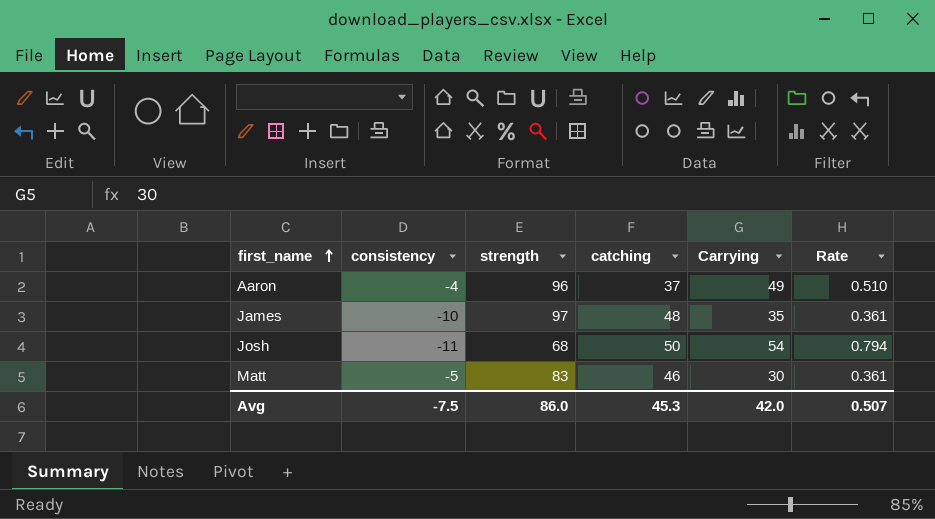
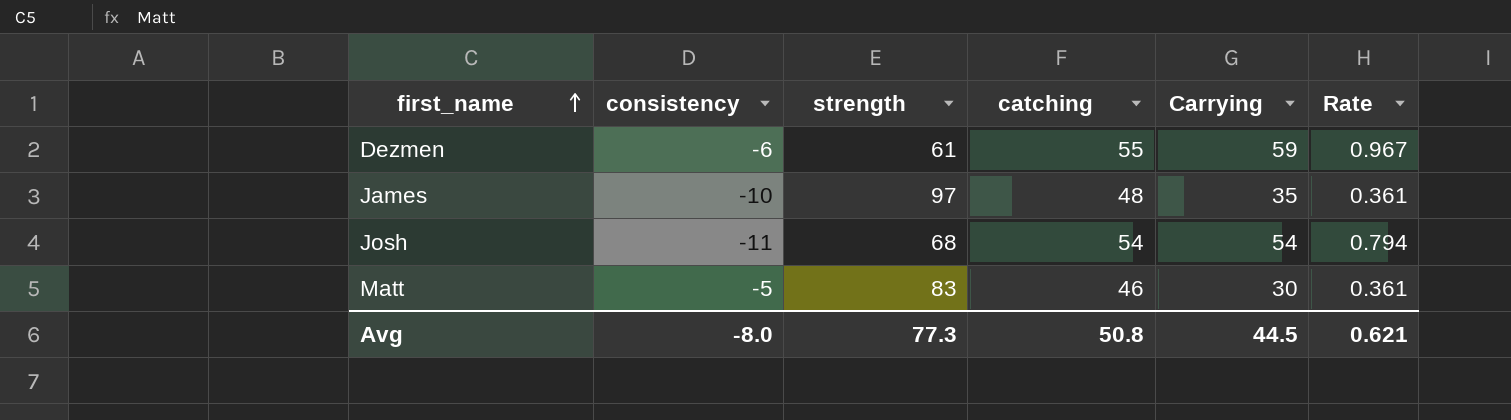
row Aaron: -4 | 96 | 37 | 49 | 0.510 -> none
row Dezmen: none -> -6 | 61 | 55 | 59 | 0.967
Josh | catching: 50 -> 54
Avg | consistency: -7.5 -> -8.0
Avg | strength: 86.0 -> 77.3
Avg | catching: 45.3 -> 50.8
Avg | Carrying: 42.0 -> 44.5
Avg | Rate: 0.507 -> 0.621

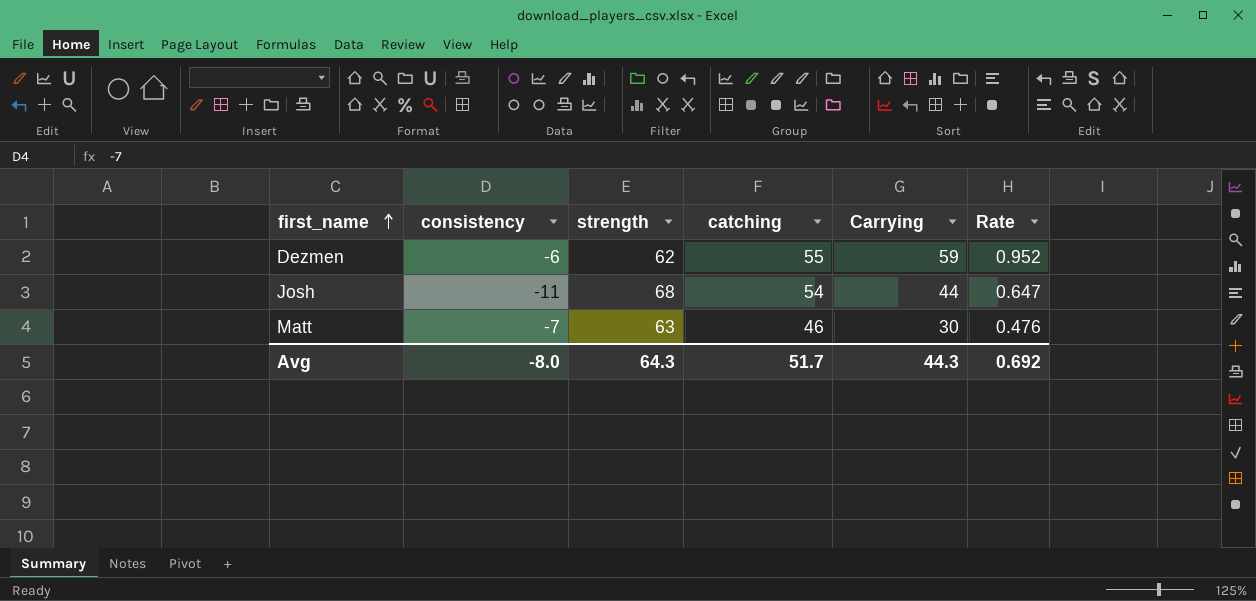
row James: -10 | 97 | 48 | 35 | 0.361 -> none
Dezmen | strength: 61 -> 62
Dezmen | Rate: 0.967 -> 0.952
Josh | Carrying: 54 -> 44
Josh | Rate: 0.794 -> 0.647
Matt | consistency: -5 -> -7
Matt | strength: 83 -> 63
Matt | Rate: 0.361 -> 0.476
Avg | strength: 77.3 -> 64.3
Avg | catching: 50.8 -> 51.7
Avg | Carrying: 44.5 -> 44.3
Avg | Rate: 0.621 -> 0.692

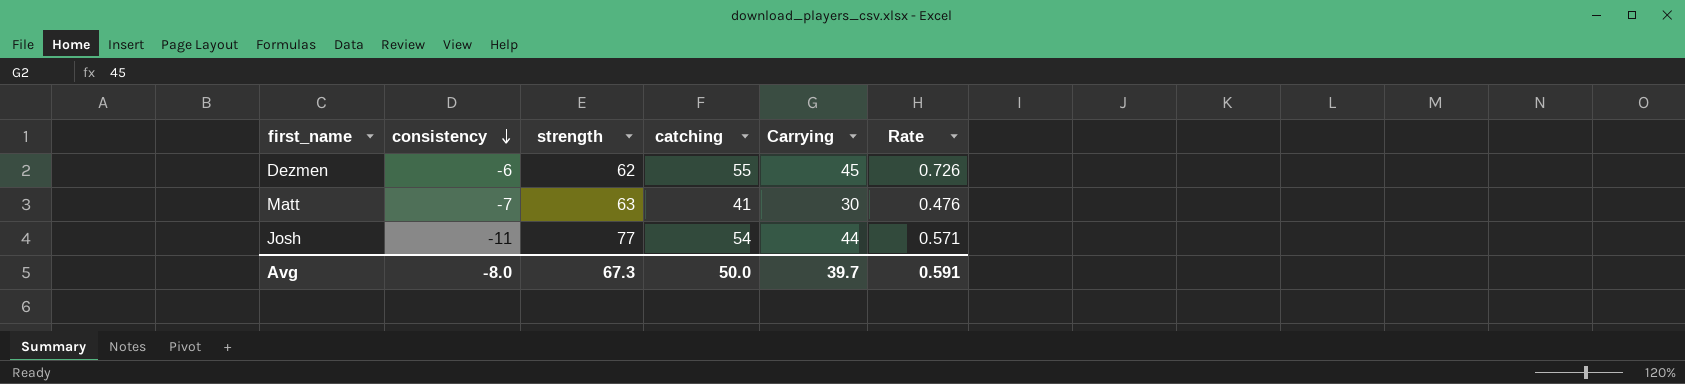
row order: first_name ascending -> consistency descending
Dezmen | Carrying: 59 -> 45
Dezmen | Rate: 0.952 -> 0.726
Matt | catching: 46 -> 41
Josh | strength: 68 -> 77
Josh | Rate: 0.647 -> 0.571
Avg | strength: 64.3 -> 67.3
Avg | catching: 51.7 -> 50.0
Avg | Carrying: 44.3 -> 39.7
Avg | Rate: 0.692 -> 0.591

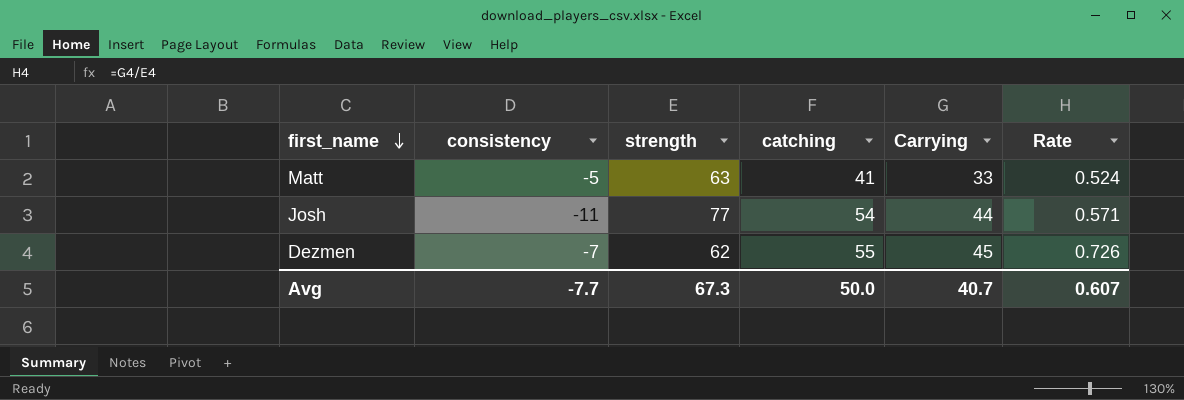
row order: consistency descending -> first_name descending
Matt | consistency: -7 -> -5
Matt | Carrying: 30 -> 33
Matt | Rate: 0.476 -> 0.524
Dezmen | consistency: -6 -> -7
Avg | consistency: -8.0 -> -7.7
Avg | Carrying: 39.7 -> 40.7
Avg | Rate: 0.591 -> 0.607

